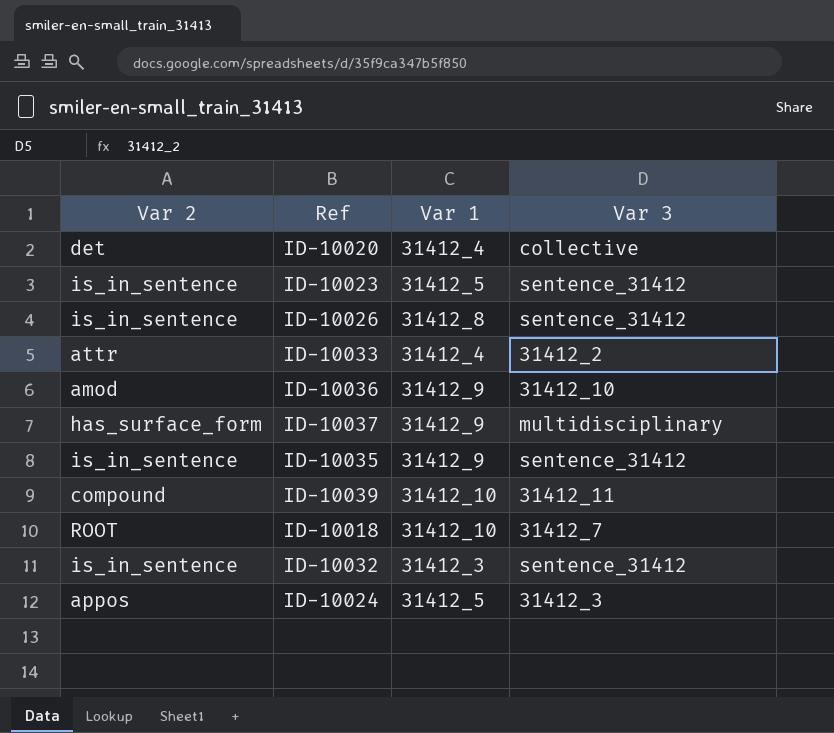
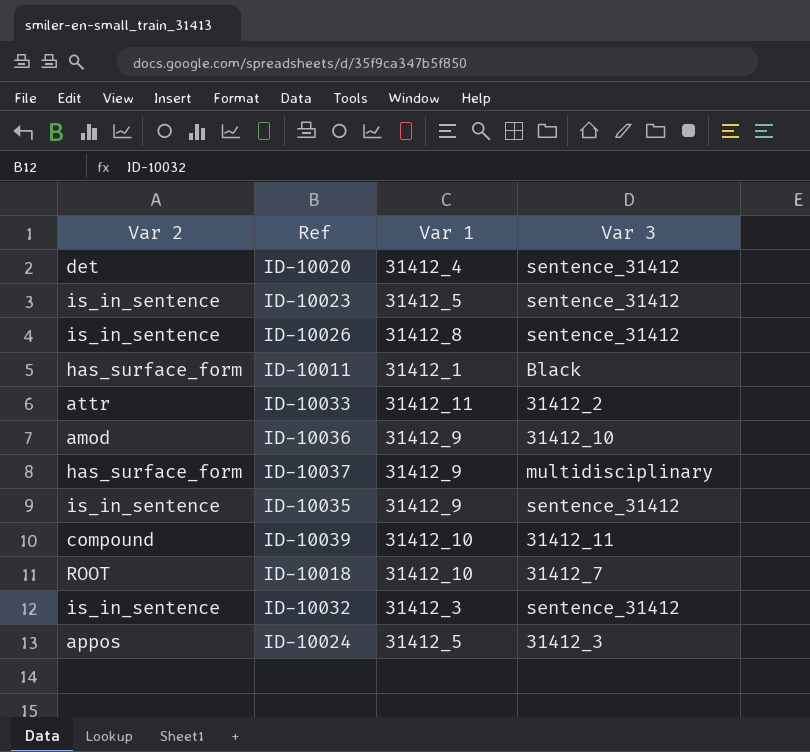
ID-10020 | Var 3: collective -> sentence_31412
row ID-10011: none -> has_surface_form | 31412_1 | Black
ID-10033 | Var 1: 31412_4 -> 31412_11

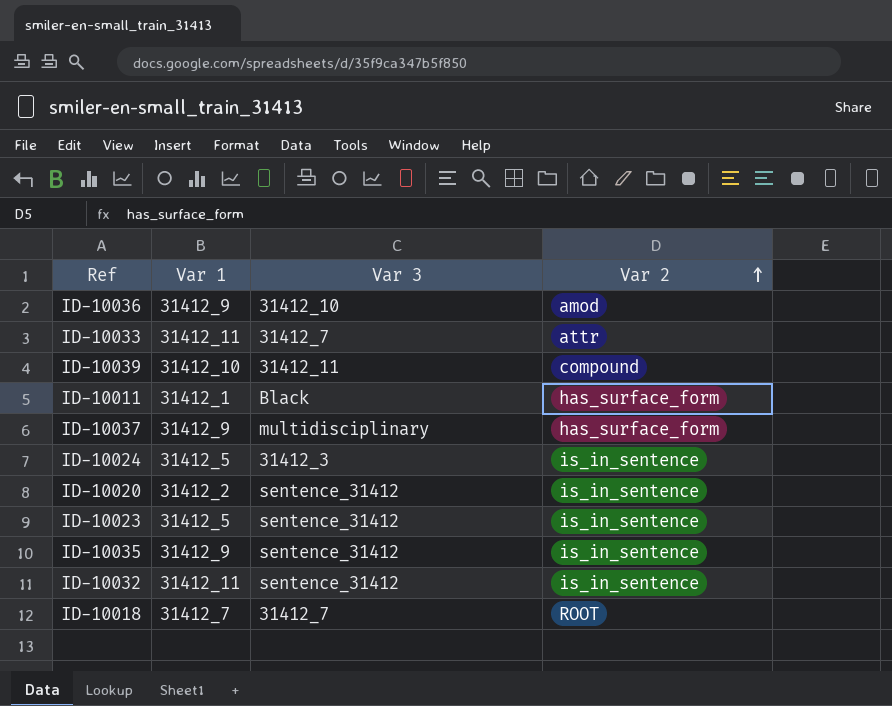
row order: none -> Var 2 ascending
column Var 2 | position: 1 -> 4
row ID-10026: is_in_sentence | 31412_8 | sentence_31412 -> none
ID-10033 | Var 3: 31412_2 -> 31412_7
ID-10024 | Var 2: appos -> is_in_sentence
ID-10020 | Var 1: 31412_4 -> 31412_2
ID-10020 | Var 2: det -> is_in_sentence
ID-10032 | Var 1: 31412_3 -> 31412_11
ID-10018 | Var 1: 31412_10 -> 31412_7

